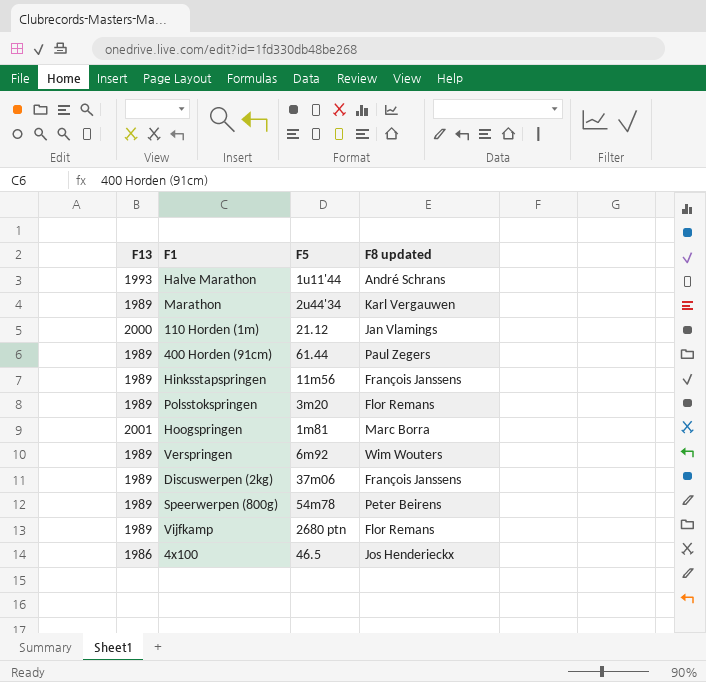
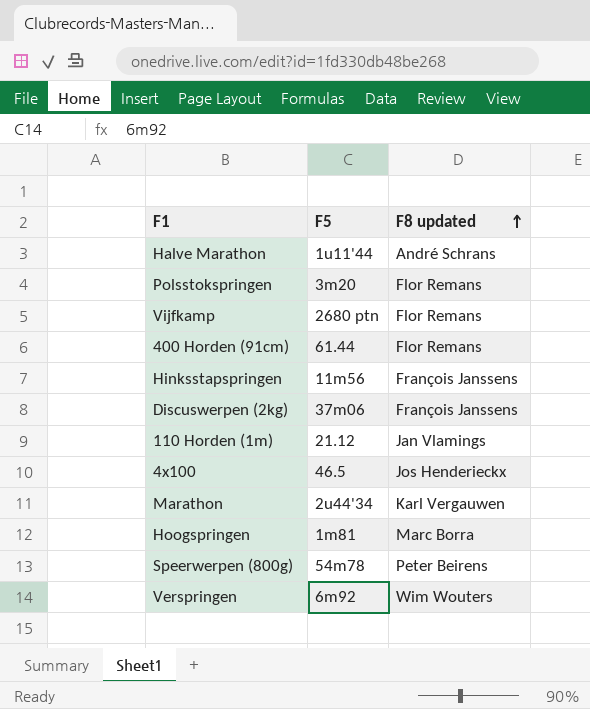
row order: none -> F8 updated ascending
column F13 | position: 1 -> none
400 Horden (91cm) | F8 updated: Paul Zegers -> Flor Remans

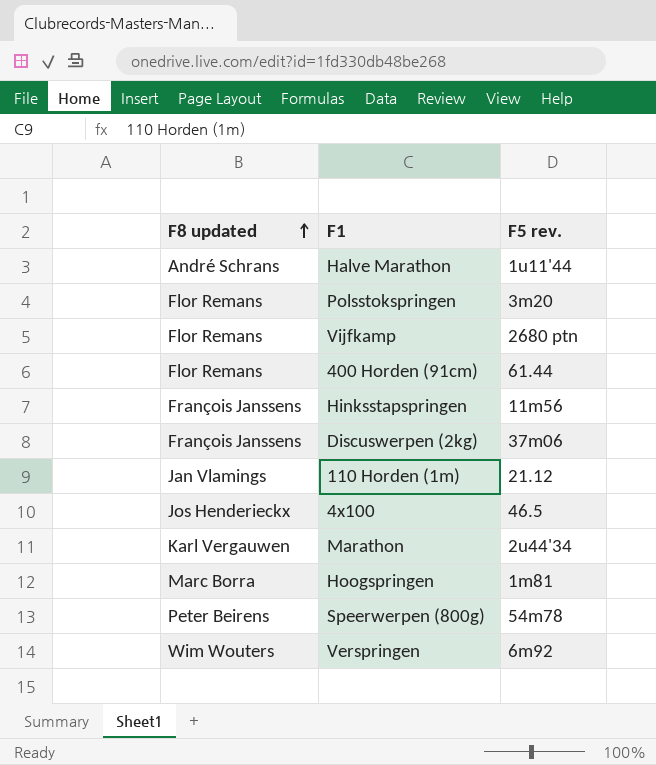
column F8 updated | position: 3 -> 1
column name: F5 -> F5 rev.

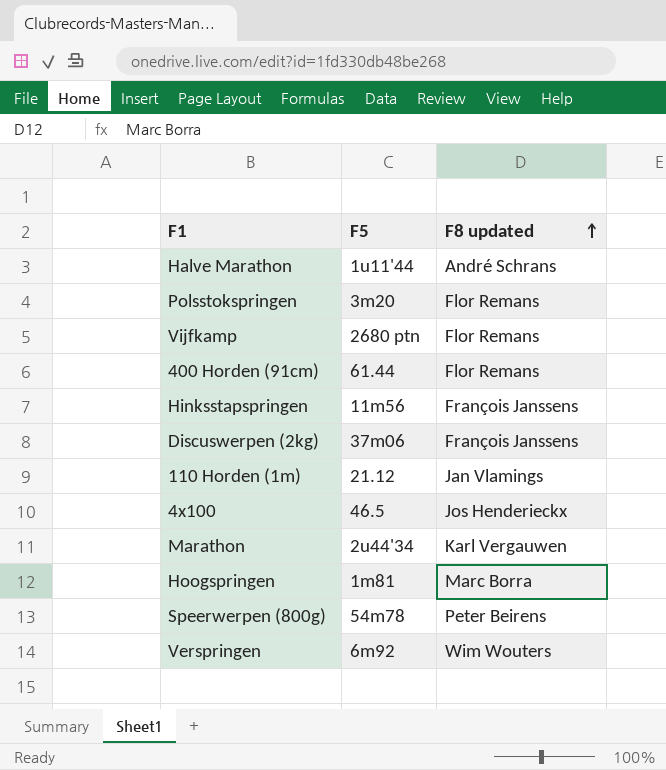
column name: F5 rev. -> F5
column F8 updated | position: 1 -> 3

